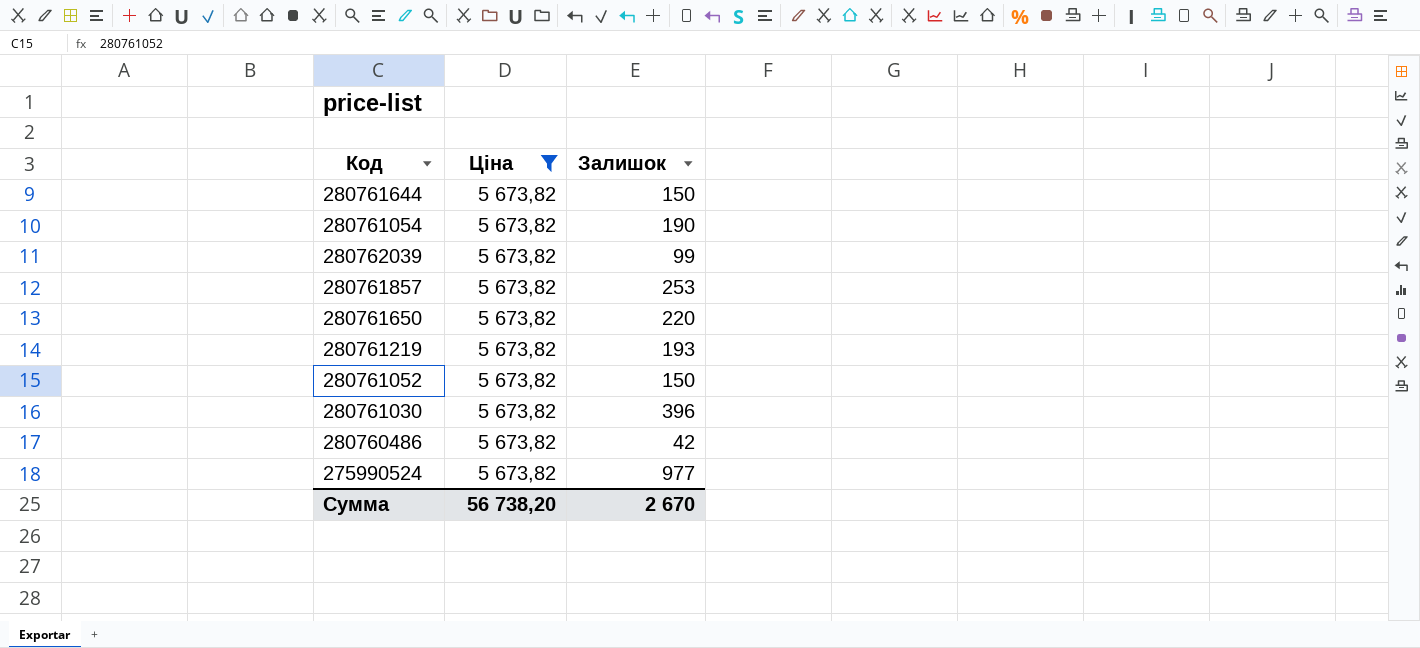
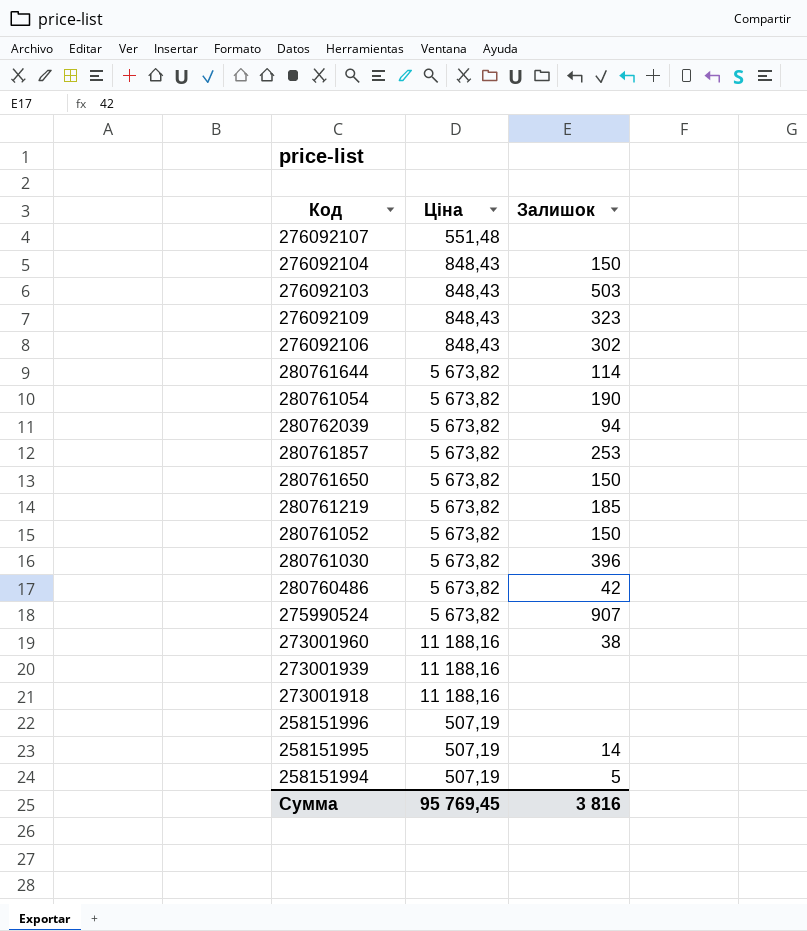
filter: Ціна = 5 673,82 -> none
280761644 | Залишок: 150 -> 114
280762039 | Залишок: 99 -> 94
280761650 | Залишок: 220 -> 150
280761219 | Залишок: 193 -> 185
275990524 | Залишок: 977 -> 907
Сумма | Ціна: 56 738,20 -> 95 769,45
Сумма | Залишок: 2 670 -> 3 816

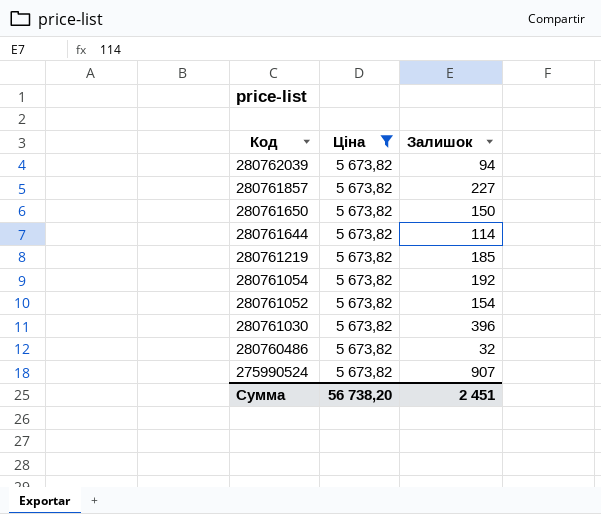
filter: none -> Ціна = 5 673,82
row order: none -> Код descending
280761857 | Залишок: 253 -> 227
280761054 | Залишок: 190 -> 192
280761052 | Залишок: 150 -> 154
280760486 | Залишок: 42 -> 32
Сумма | Ціна: 95 769,45 -> 56 738,20
Сумма | Залишок: 3 816 -> 2 451

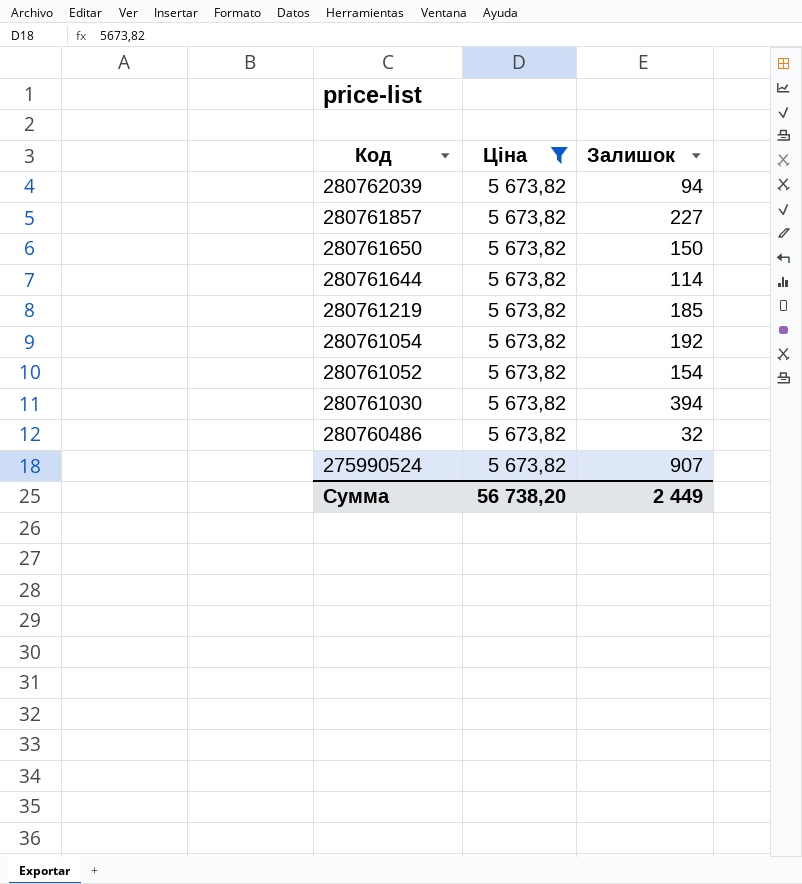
280761030 | Залишок: 396 -> 394
Сумма | Залишок: 2 451 -> 2 449

